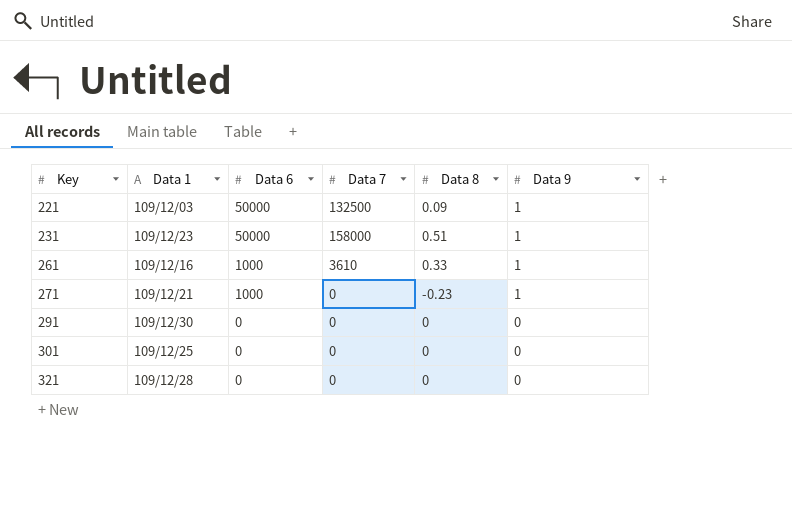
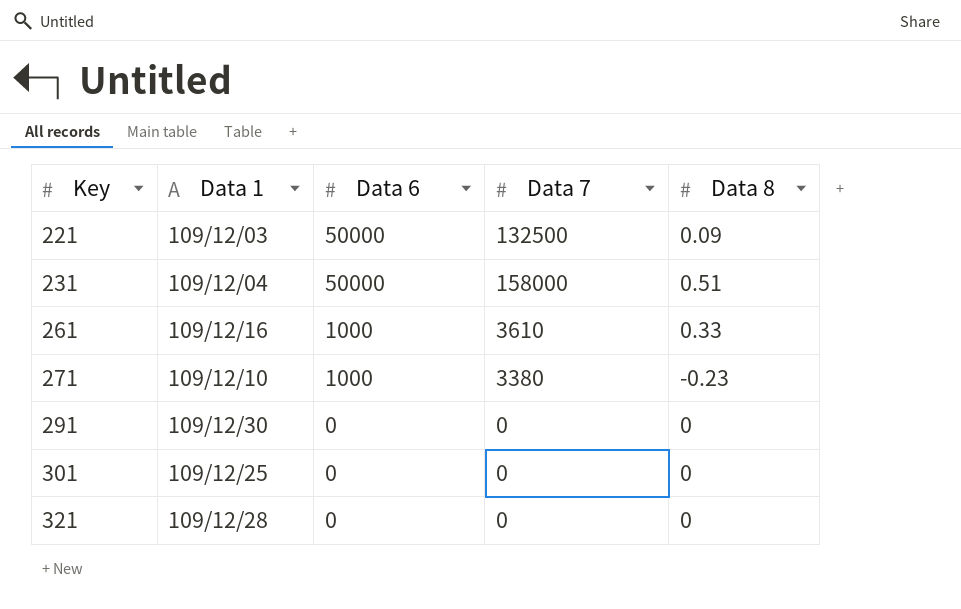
column Data 9 | position: 6 -> none
231 | Data 1: 109/12/23 -> 109/12/04
271 | Data 1: 109/12/21 -> 109/12/10
271 | Data 7: 0 -> 3380

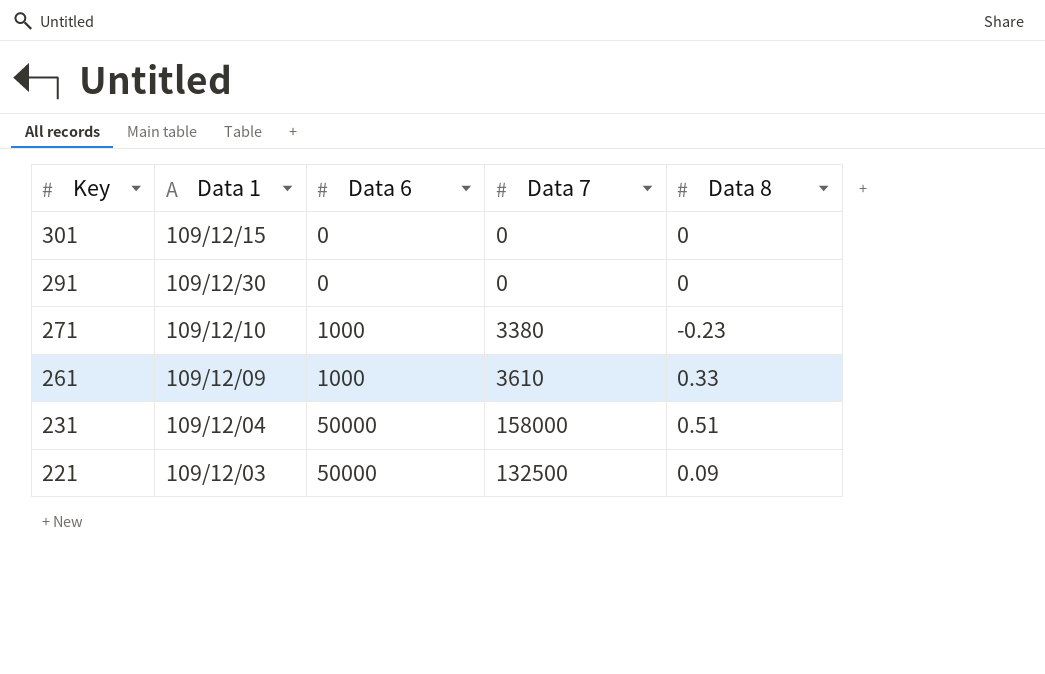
row order: Key ascending -> Key descending
row 321: 109/12/28 | 0 | 0 | 0 -> none
301 | Data 1: 109/12/25 -> 109/12/15
261 | Data 1: 109/12/16 -> 109/12/09

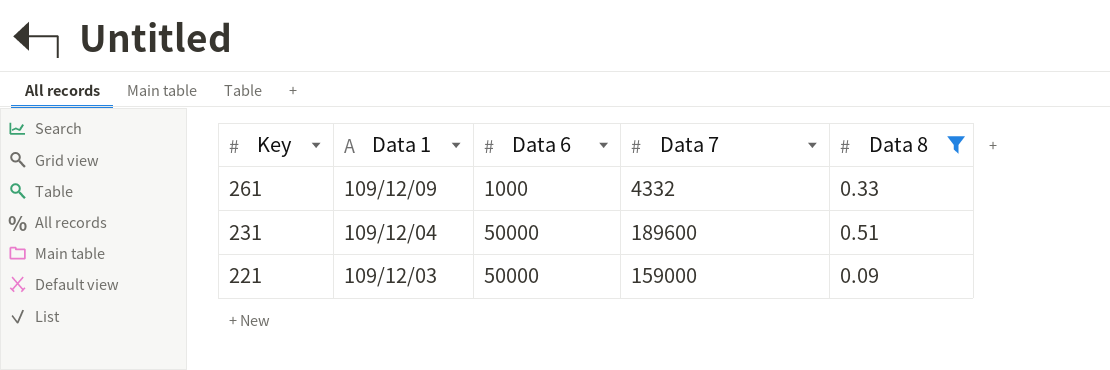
filter: none -> Data 8 >= 0.09
261 | Data 7: 3610 -> 4332
231 | Data 7: 158000 -> 189600
221 | Data 7: 132500 -> 159000

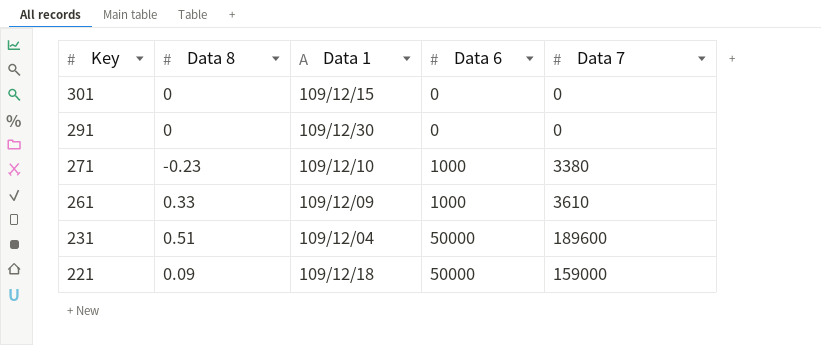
filter: Data 8 >= 0.09 -> none
column Data 8 | position: 5 -> 2
261 | Data 7: 4332 -> 3610
221 | Data 1: 109/12/03 -> 109/12/18

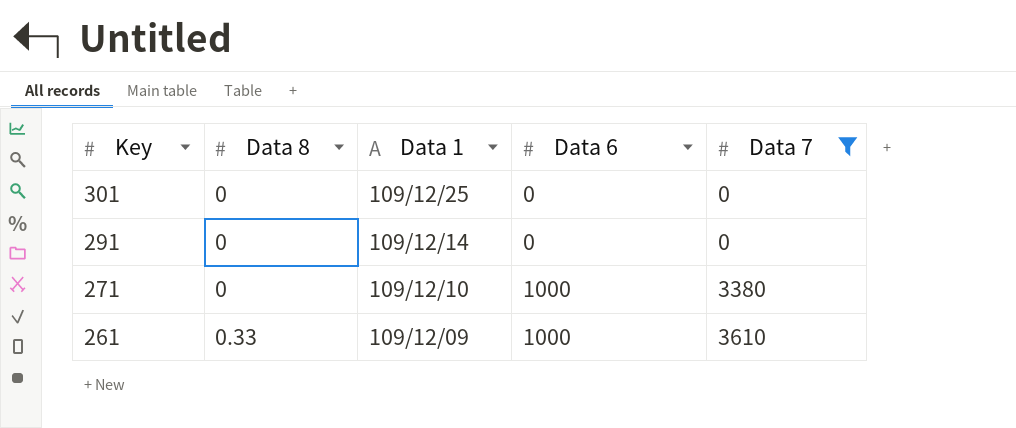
filter: none -> Data 7 <= 3610
301 | Data 1: 109/12/15 -> 109/12/25
291 | Data 1: 109/12/30 -> 109/12/14
271 | Data 8: -0.23 -> 0

